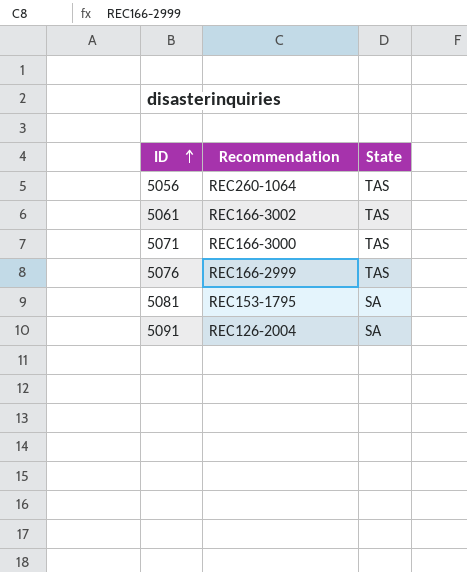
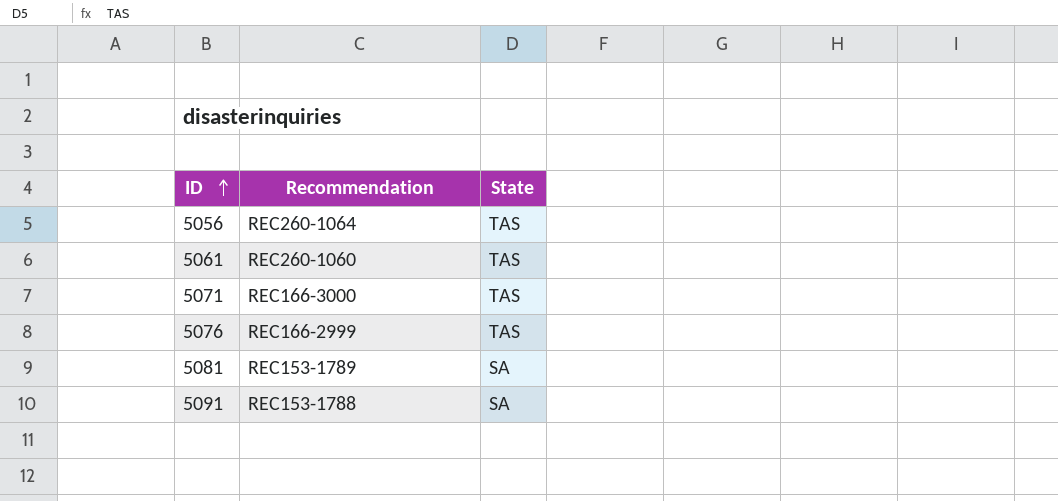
5061 | Recommendation: REC166-3002 -> REC260-1060
5081 | Recommendation: REC153-1795 -> REC153-1789
5091 | Recommendation: REC126-2004 -> REC153-1788

